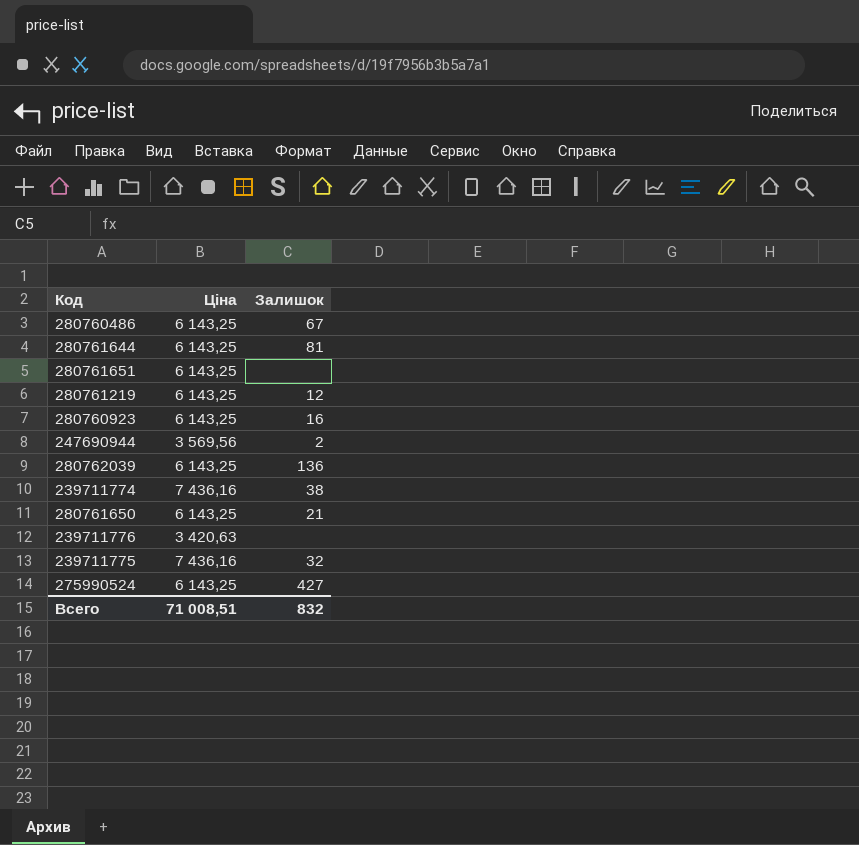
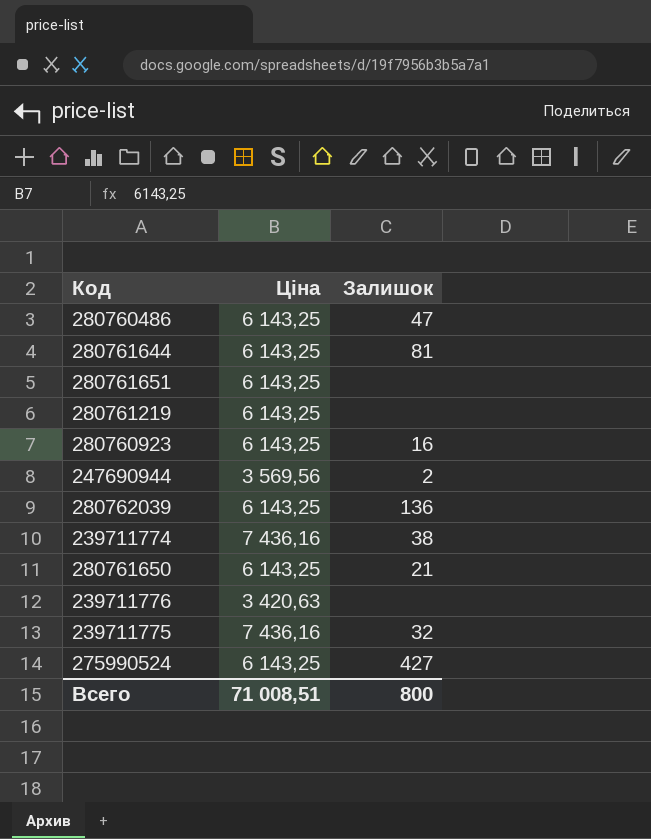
280760486 | Залишок: 67 -> 47
280761219 | Залишок: 12 -> none
Всего | Залишок: 832 -> 800

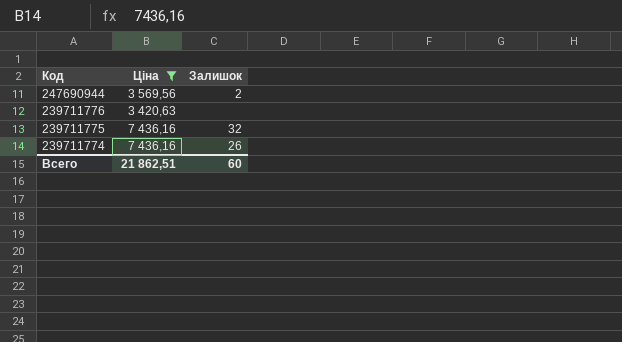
filter: none -> Ціна != 6 143,25
row order: none -> Код descending
239711774 | Залишок: 38 -> 26
Всего | Ціна: 71 008,51 -> 21 862,51
Всего | Залишок: 800 -> 60

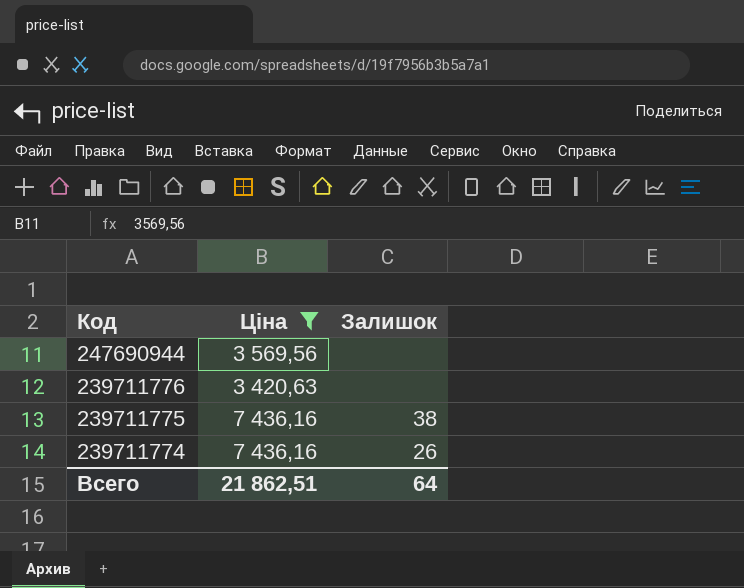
247690944 | Залишок: 2 -> none
239711775 | Залишок: 32 -> 38
Всего | Залишок: 60 -> 64

